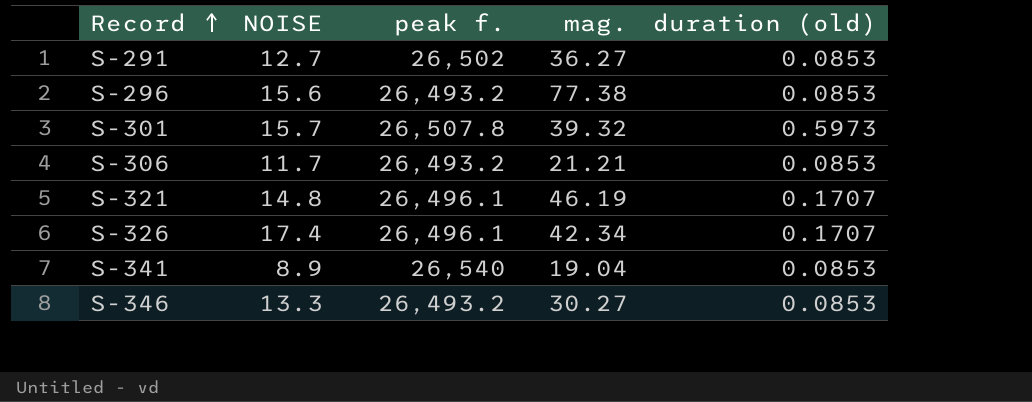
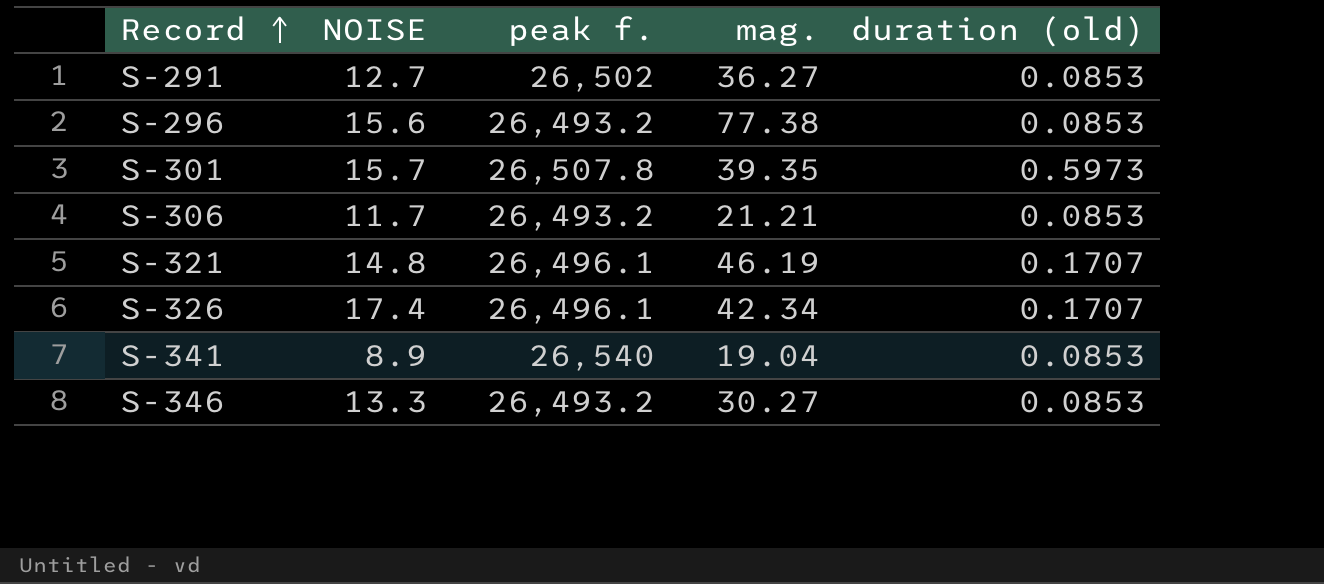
S-301 | mag.: 39.32 -> 39.35

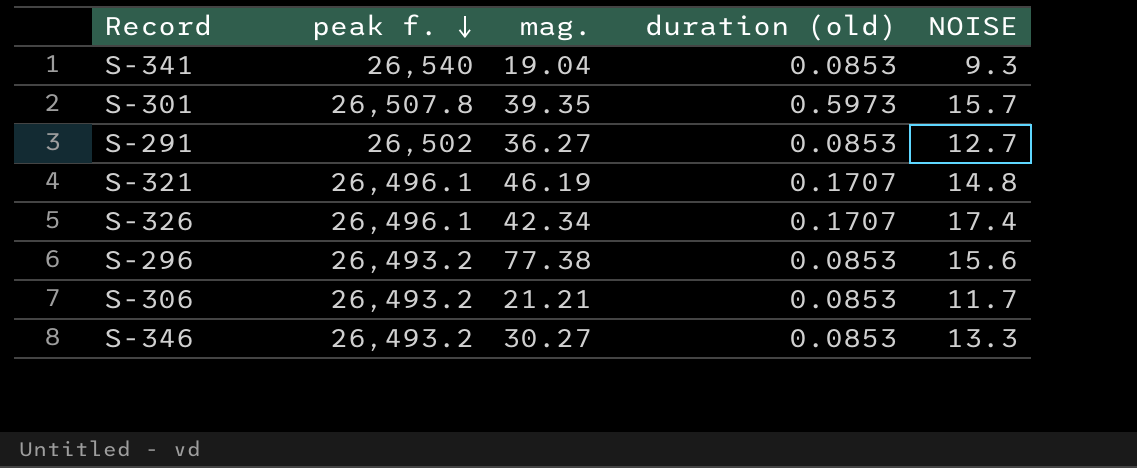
row order: Record ascending -> peak f. descending
column NOISE | position: 2 -> 5
S-341 | NOISE: 8.9 -> 9.3

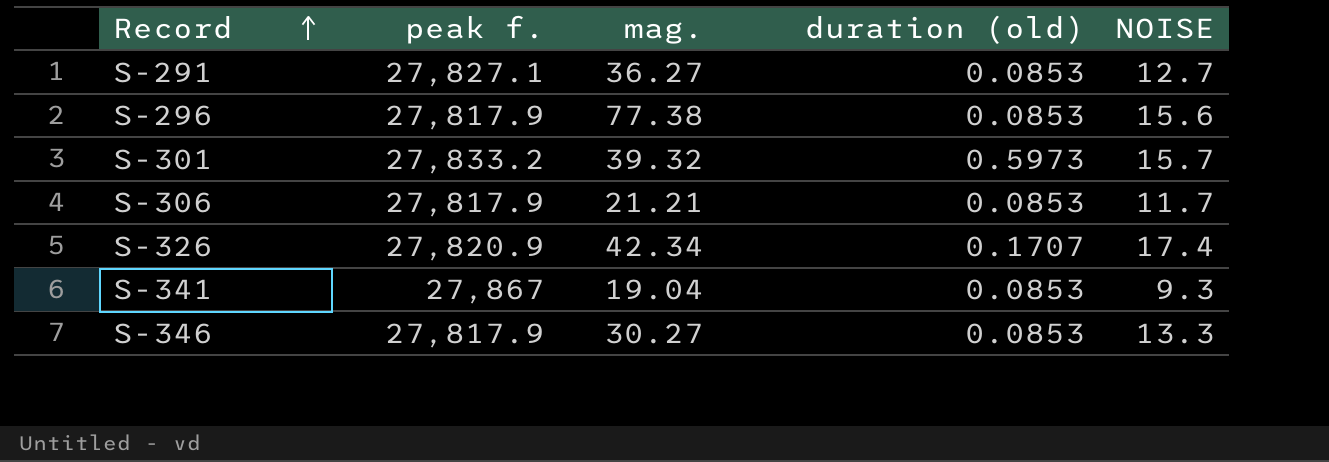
row order: peak f. descending -> Record ascending
row S-321: 26,496.1 | 46.19 | 0.1707 | 14.8 -> none
S-291 | peak f.: 26,502 -> 27,827.1
S-296 | peak f.: 26,493.2 -> 27,817.9
S-301 | peak f.: 26,507.8 -> 27,833.2
S-301 | mag.: 39.35 -> 39.32
S-306 | peak f.: 26,493.2 -> 27,817.9
S-326 | peak f.: 26,496.1 -> 27,820.9
S-341 | peak f.: 26,540 -> 27,867
S-346 | peak f.: 26,493.2 -> 27,817.9

